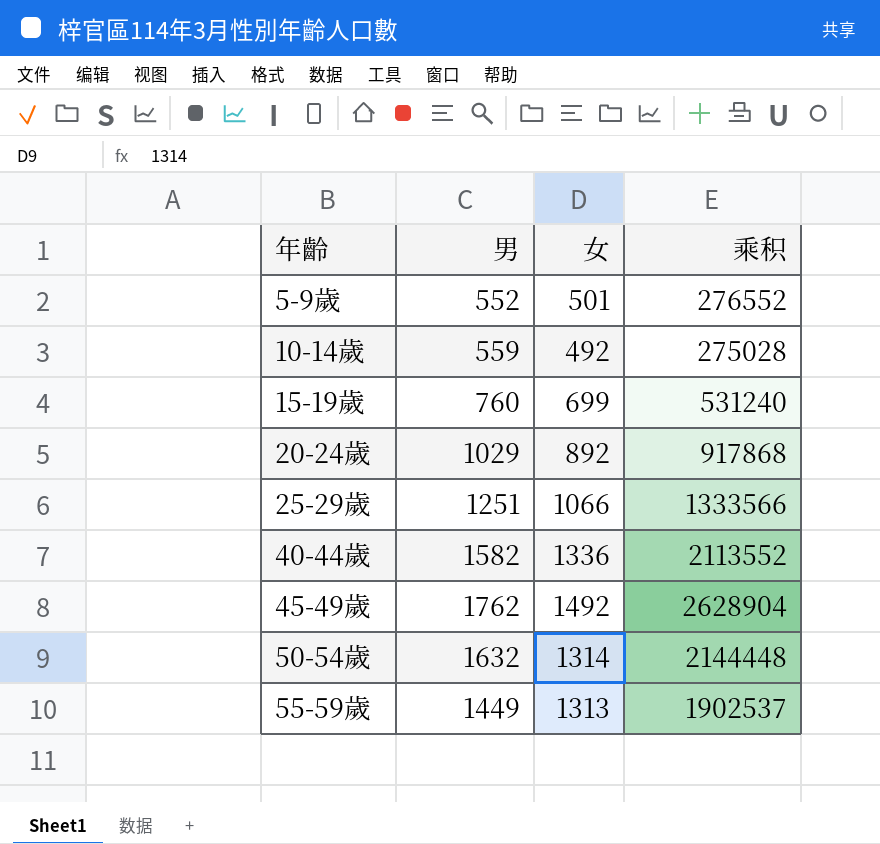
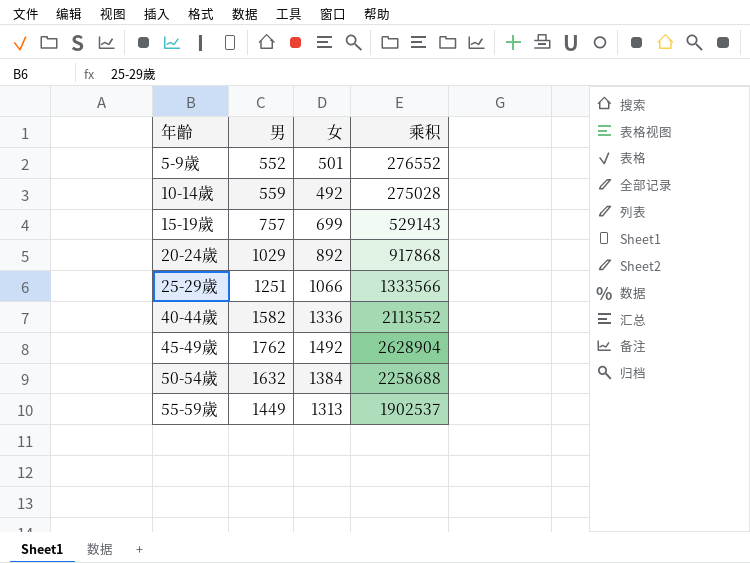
15-19歲 | 男: 760 -> 757
15-19歲 | 乘积: 531240 -> 529143
50-54歲 | 女: 1314 -> 1384
50-54歲 | 乘积: 2144448 -> 2258688

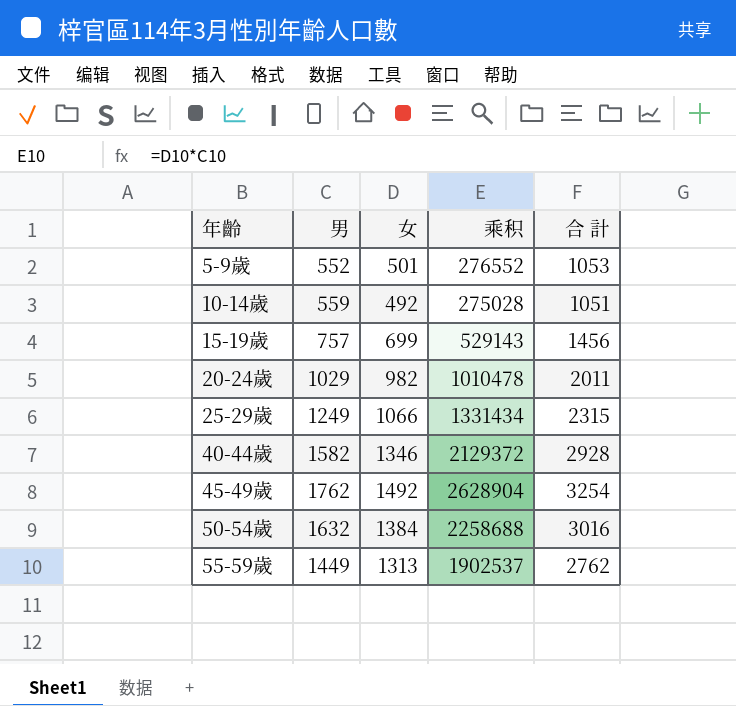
column 合 計 | formula: none -> [男] + [女]
20-24歲 | 女: 892 -> 982
20-24歲 | 乘积: 917868 -> 1010478
25-29歲 | 男: 1251 -> 1249
25-29歲 | 乘积: 1333566 -> 1331434
40-44歲 | 女: 1336 -> 1346
40-44歲 | 乘积: 2113552 -> 2129372

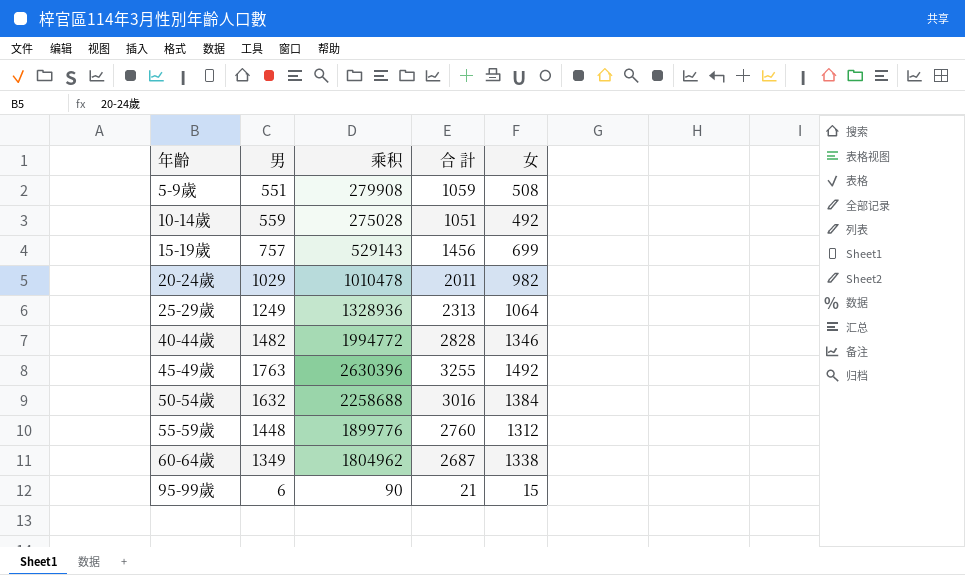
column 女 | position: 3 -> 5
5-9歲 | 男: 552 -> 551
5-9歲 | 乘积: 276552 -> 279908
5-9歲 | 合 計: 1053 -> 1059
5-9歲 | 女: 501 -> 508
25-29歲 | 乘积: 1331434 -> 1328936
25-29歲 | 合 計: 2315 -> 2313
25-29歲 | 女: 1066 -> 1064
40-44歲 | 男: 1582 -> 1482
40-44歲 | 乘积: 2129372 -> 1994772
40-44歲 | 合 計: 2928 -> 2828
45-49歲 | 男: 1762 -> 1763
45-49歲 | 乘积: 2628904 -> 2630396
45-49歲 | 合 計: 3254 -> 3255
55-59歲 | 男: 1449 -> 1448
55-59歲 | 乘积: 1902537 -> 1899776
55-59歲 | 合 計: 2762 -> 2760
55-59歲 | 女: 1313 -> 1312
row 60-64歲: none -> 1349 | 1804962 | 2687 | 1338
row 95-99歲: none -> 6 | 90 | 21 | 15

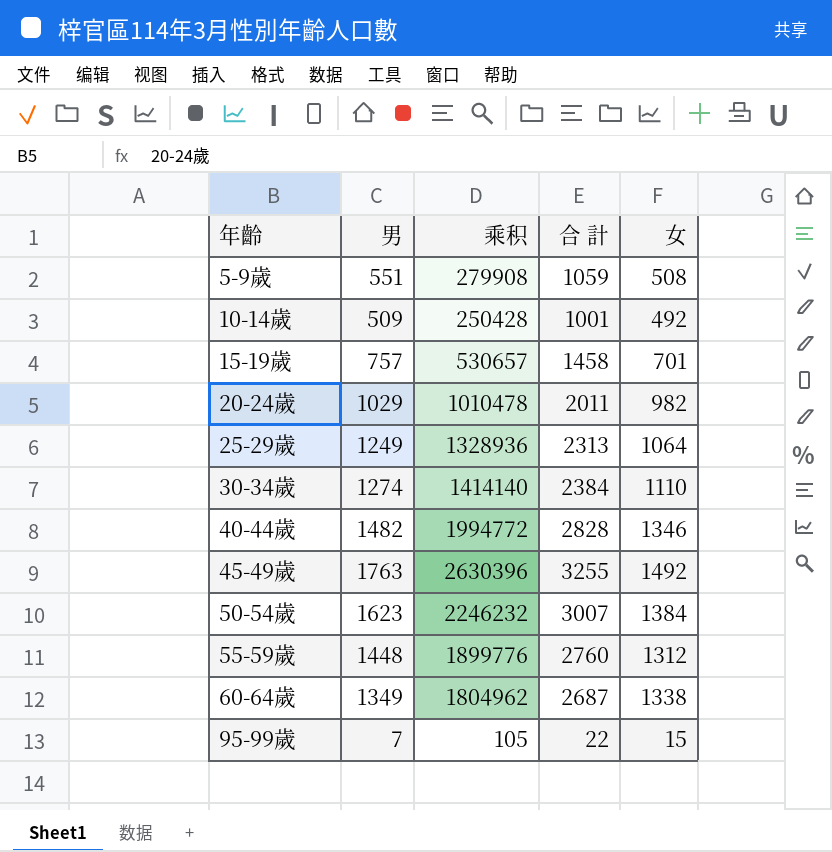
10-14歲 | 男: 559 -> 509
10-14歲 | 乘积: 275028 -> 250428
10-14歲 | 合 計: 1051 -> 1001
15-19歲 | 乘积: 529143 -> 530657
15-19歲 | 合 計: 1456 -> 1458
15-19歲 | 女: 699 -> 701
row 30-34歲: none -> 1274 | 1414140 | 2384 | 1110
50-54歲 | 男: 1632 -> 1623
50-54歲 | 乘积: 2258688 -> 2246232
50-54歲 | 合 計: 3016 -> 3007
95-99歲 | 男: 6 -> 7
95-99歲 | 乘积: 90 -> 105
95-99歲 | 合 計: 21 -> 22

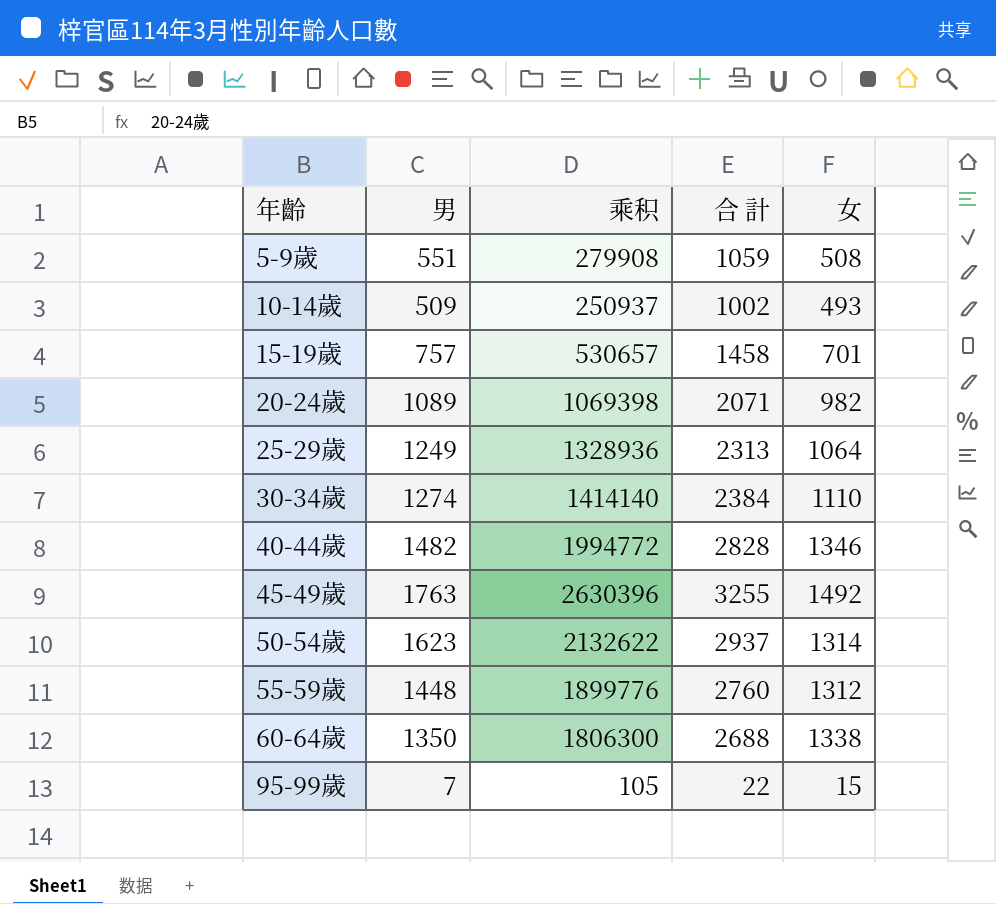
10-14歲 | 乘积: 250428 -> 250937
10-14歲 | 合 計: 1001 -> 1002
10-14歲 | 女: 492 -> 493
20-24歲 | 男: 1029 -> 1089
20-24歲 | 乘积: 1010478 -> 1069398
20-24歲 | 合 計: 2011 -> 2071
50-54歲 | 乘积: 2246232 -> 2132622
50-54歲 | 合 計: 3007 -> 2937
50-54歲 | 女: 1384 -> 1314
60-64歲 | 男: 1349 -> 1350
60-64歲 | 乘积: 1804962 -> 1806300
60-64歲 | 合 計: 2687 -> 2688

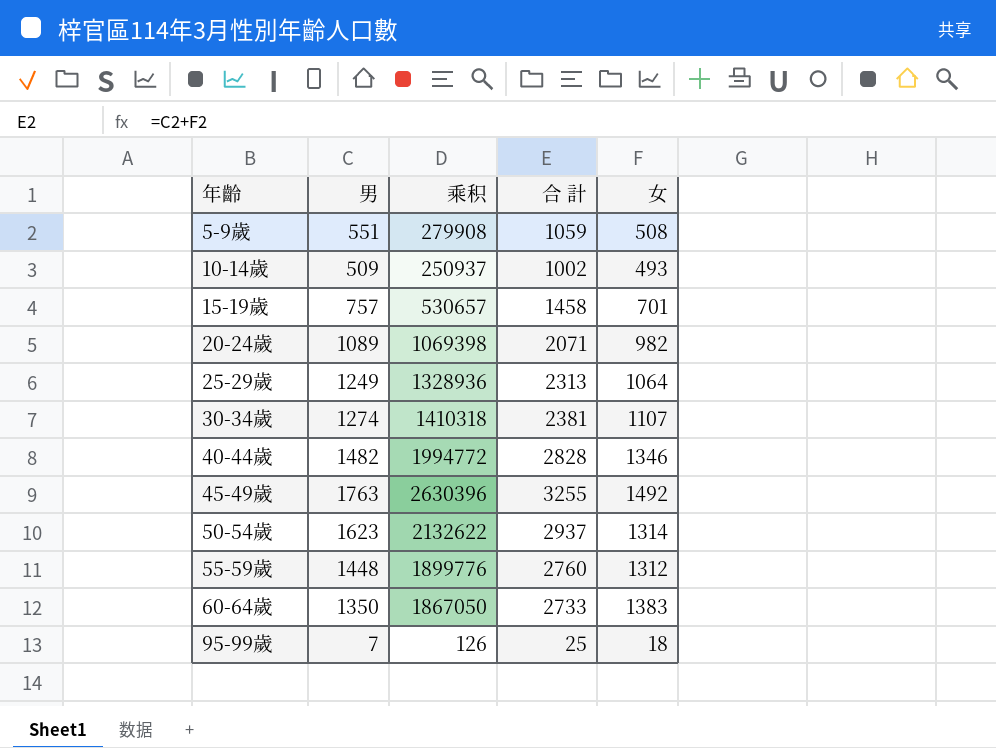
30-34歲 | 乘积: 1414140 -> 1410318
30-34歲 | 合 計: 2384 -> 2381
30-34歲 | 女: 1110 -> 1107
60-64歲 | 乘积: 1806300 -> 1867050
60-64歲 | 合 計: 2688 -> 2733
60-64歲 | 女: 1338 -> 1383
95-99歲 | 乘积: 105 -> 126
95-99歲 | 合 計: 22 -> 25
95-99歲 | 女: 15 -> 18

